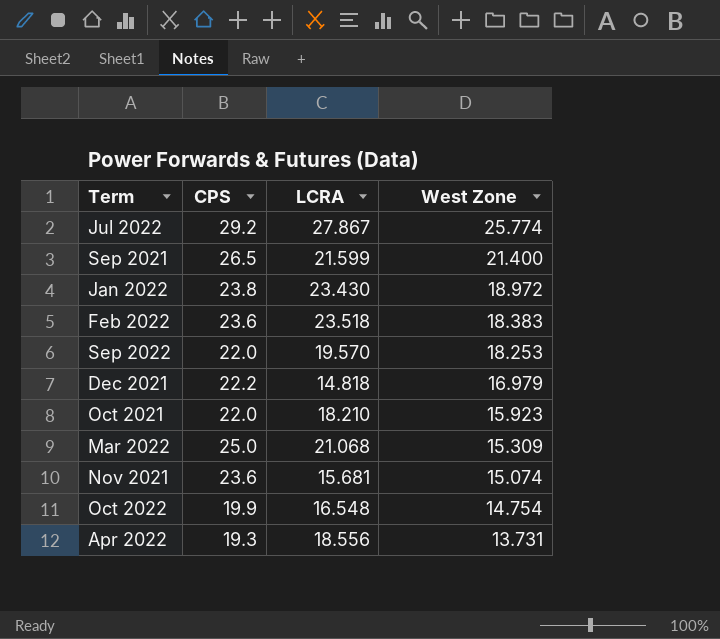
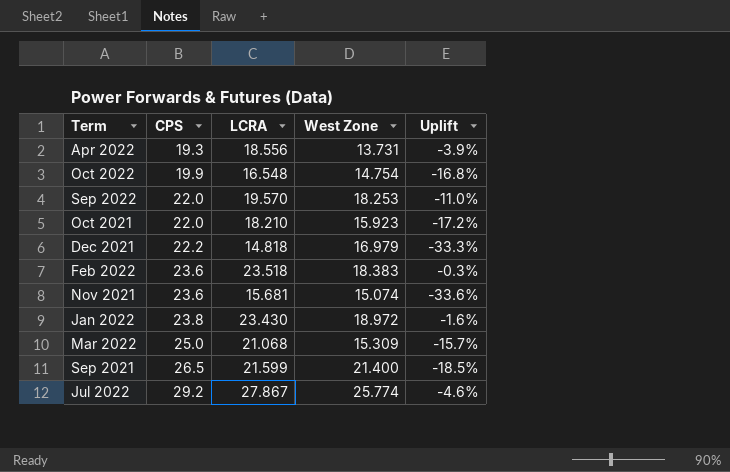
row order: West Zone descending -> CPS ascending
column Uplift | formula: none -> ([LCRA] - [CPS]) / [CPS]

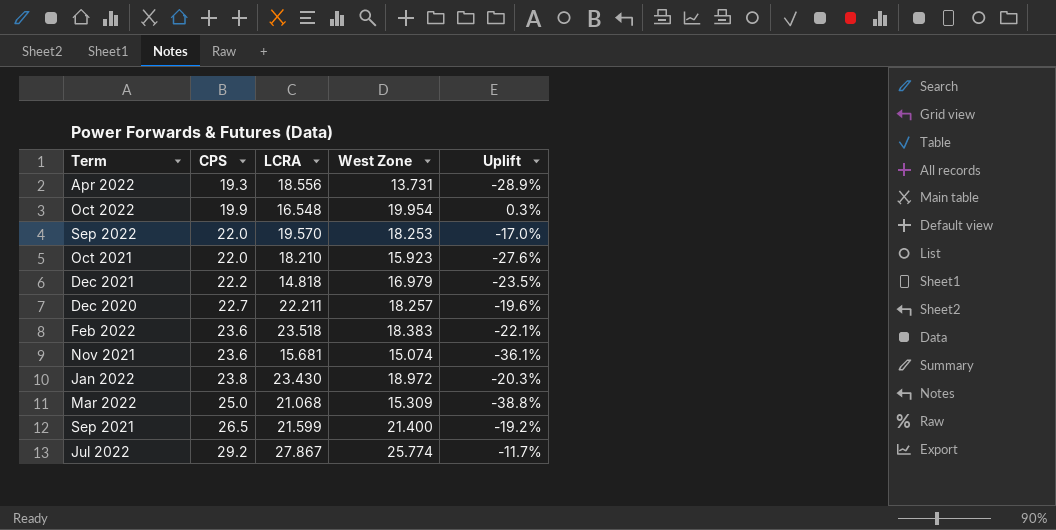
column Uplift | formula: ([LCRA] - [CPS]) / [CPS] -> ([West Zone] - [CPS]) / [CPS]
Oct 2022 | West Zone: 14.754 -> 19.954
row Dec 2020: none -> 22.7 | 22.211 | 18.257 | -19.6%

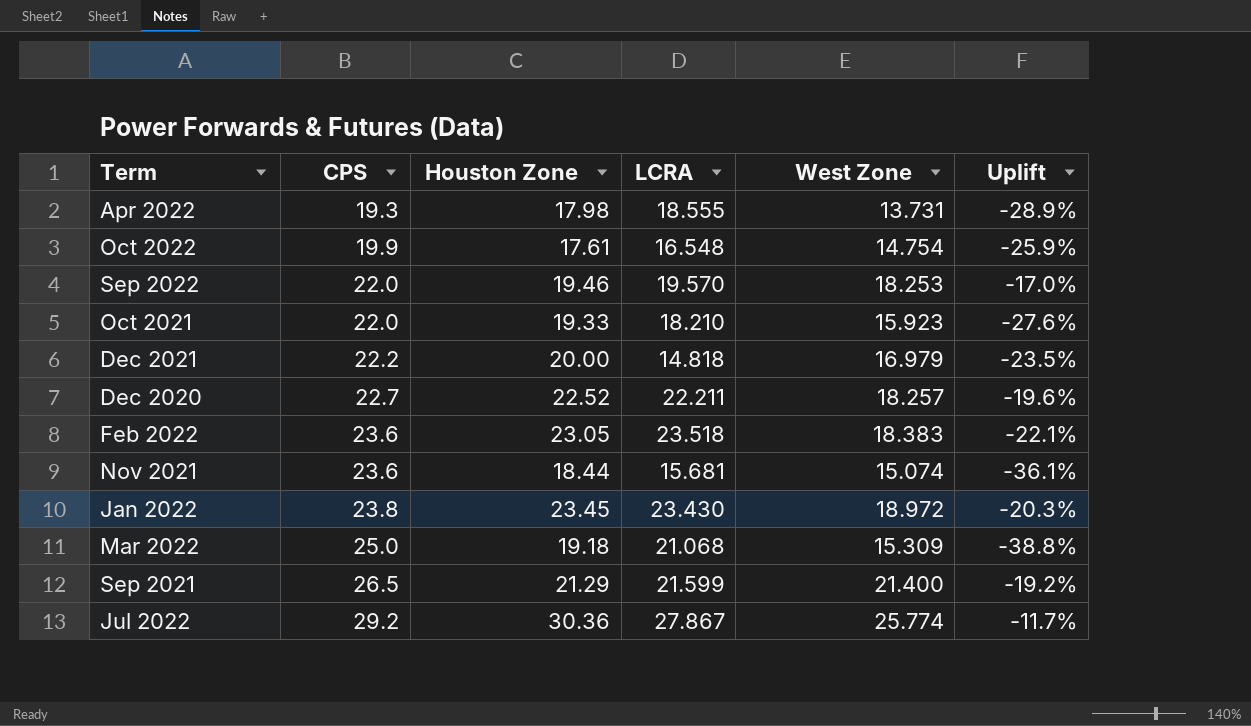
column Houston Zone | position: none -> 3
Apr 2022 | LCRA: 18.556 -> 18.555
Oct 2022 | West Zone: 19.954 -> 14.754
Oct 2022 | Uplift: 0.3% -> -25.9%

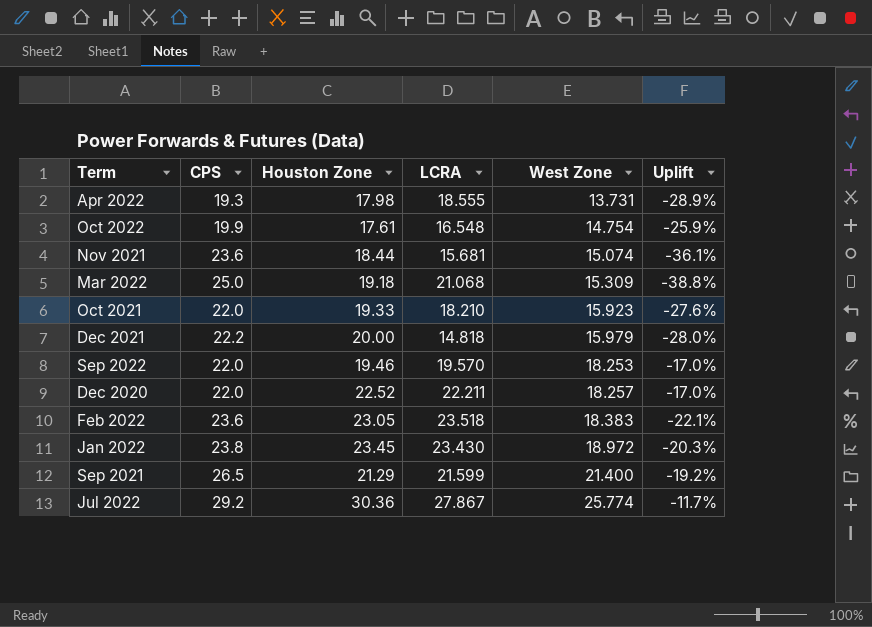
row order: CPS ascending -> West Zone ascending
Dec 2021 | West Zone: 16.979 -> 15.979
Dec 2021 | Uplift: -23.5% -> -28.0%
Dec 2020 | CPS: 22.7 -> 22.0
Dec 2020 | Uplift: -19.6% -> -17.0%

